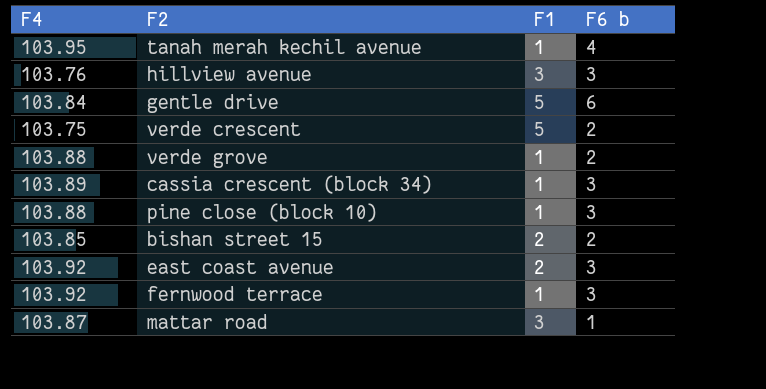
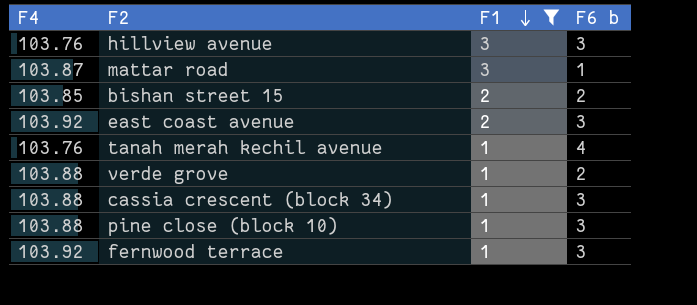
filter: none -> F1 != 5
row order: none -> F1 descending
tanah merah kechil avenue | F4: 103.95 -> 103.76
cassia crescent (block 34) | F4: 103.89 -> 103.88

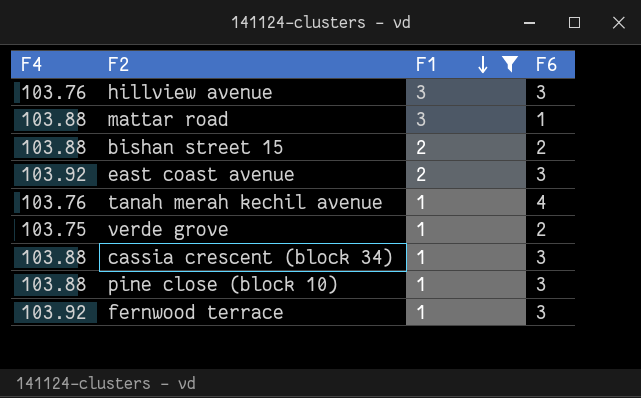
column name: F6 b -> F6
mattar road | F4: 103.87 -> 103.88
bishan street 15 | F4: 103.85 -> 103.88
verde grove | F4: 103.88 -> 103.75

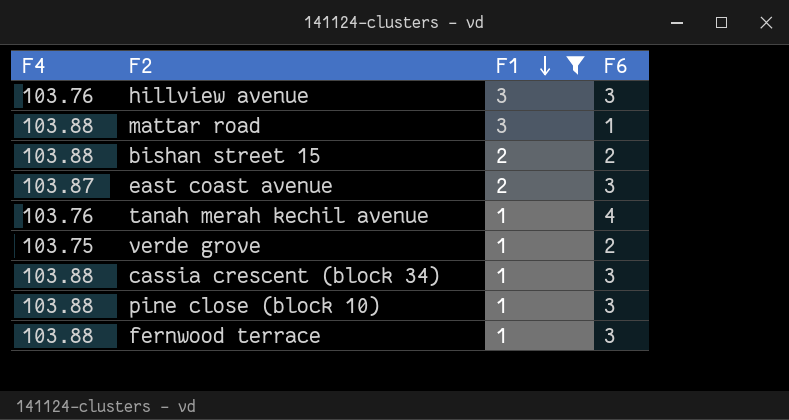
east coast avenue | F4: 103.92 -> 103.87
fernwood terrace | F4: 103.92 -> 103.88

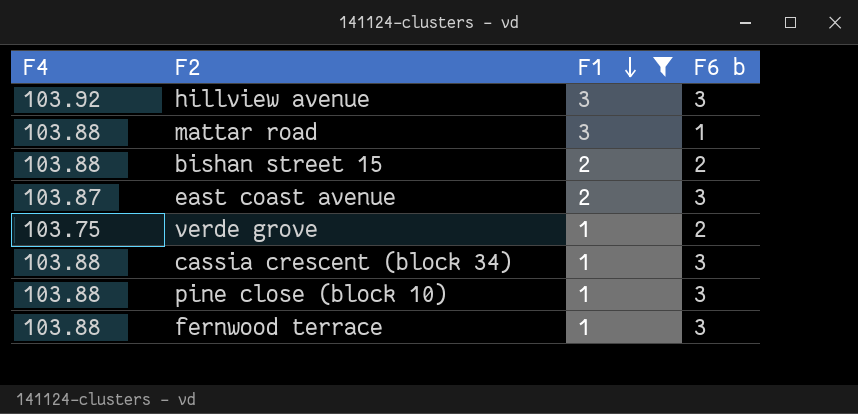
column name: F6 -> F6 b
row tanah merah kechil avenue: 103.76 | 1 | 4 -> none
hillview avenue | F4: 103.76 -> 103.92

